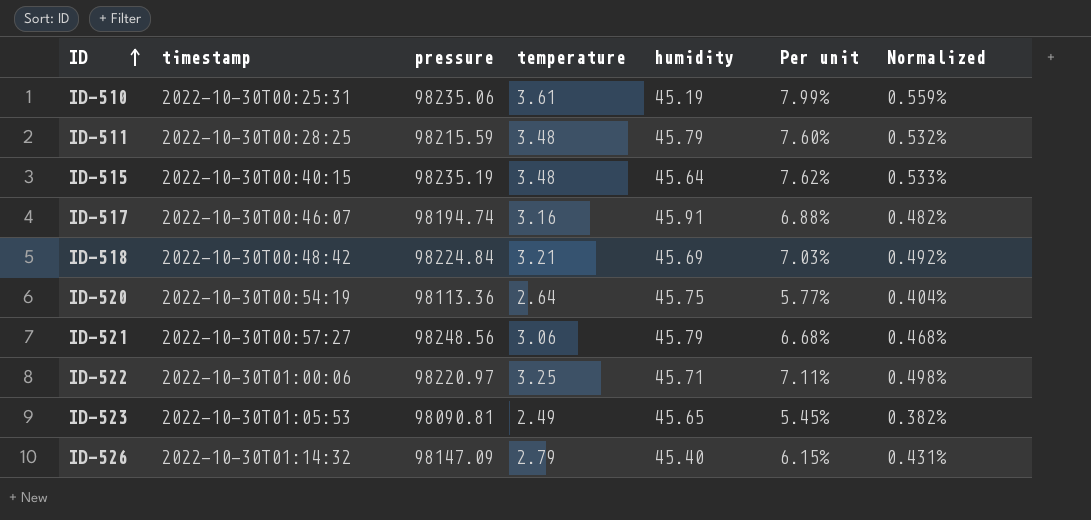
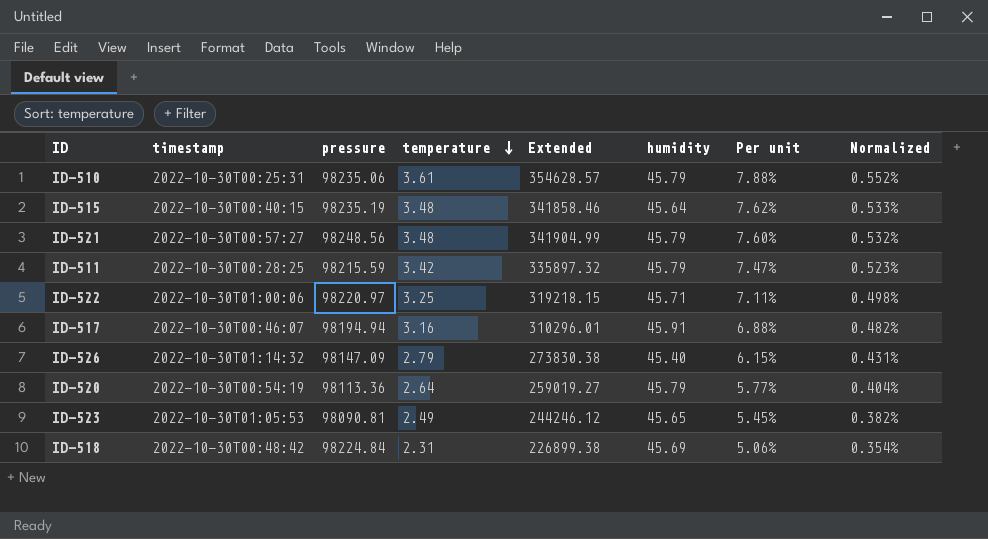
row order: ID ascending -> temperature descending
column Extended | formula: none -> [pressure] * [temperature]
ID-510 | humidity: 45.19 -> 45.79
ID-510 | Per unit: 7.99% -> 7.88%
ID-510 | Normalized: 0.559% -> 0.552%
ID-521 | temperature: 3.06 -> 3.48
ID-521 | Per unit: 6.68% -> 7.60%
ID-521 | Normalized: 0.468% -> 0.532%
ID-511 | temperature: 3.48 -> 3.42
ID-511 | Per unit: 7.60% -> 7.47%
ID-511 | Normalized: 0.532% -> 0.523%
ID-517 | pressure: 98194.74 -> 98194.94
ID-520 | humidity: 45.75 -> 45.79
ID-518 | temperature: 3.21 -> 2.31
ID-518 | Per unit: 7.03% -> 5.06%
ID-518 | Normalized: 0.492% -> 0.354%

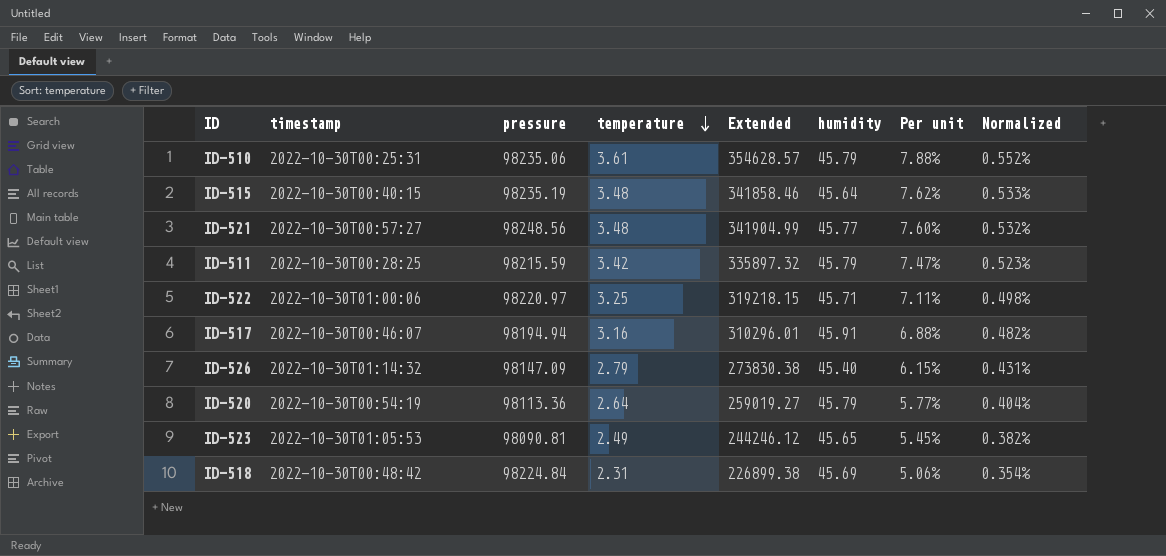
ID-521 | humidity: 45.79 -> 45.77

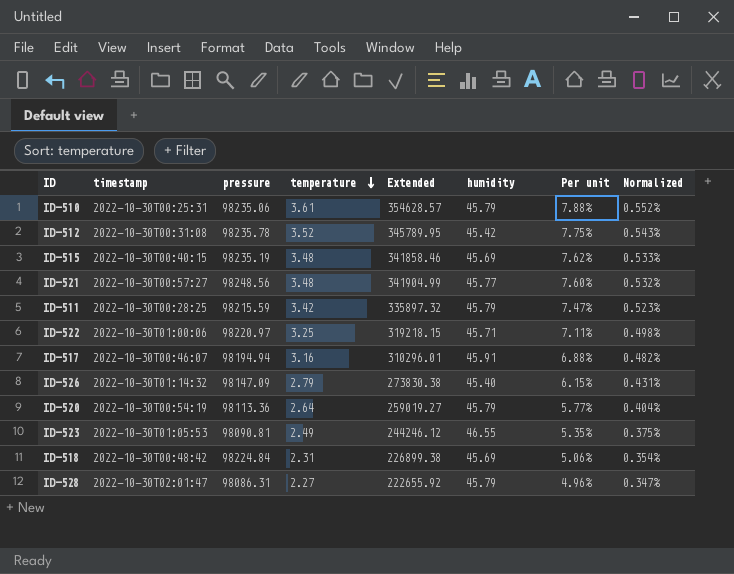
row ID-512: none -> 2022-10-30T00:31:08 | 98235.78 | 3.52 | 345789.95 | 45.42 | 7.75% | 0.543%
ID-515 | humidity: 45.64 -> 45.69
ID-523 | humidity: 45.65 -> 46.55
ID-523 | Per unit: 5.45% -> 5.35%
ID-523 | Normalized: 0.382% -> 0.375%
row ID-528: none -> 2022-10-30T02:01:47 | 98086.31 | 2.27 | 222655.92 | 45.79 | 4.96% | 0.347%

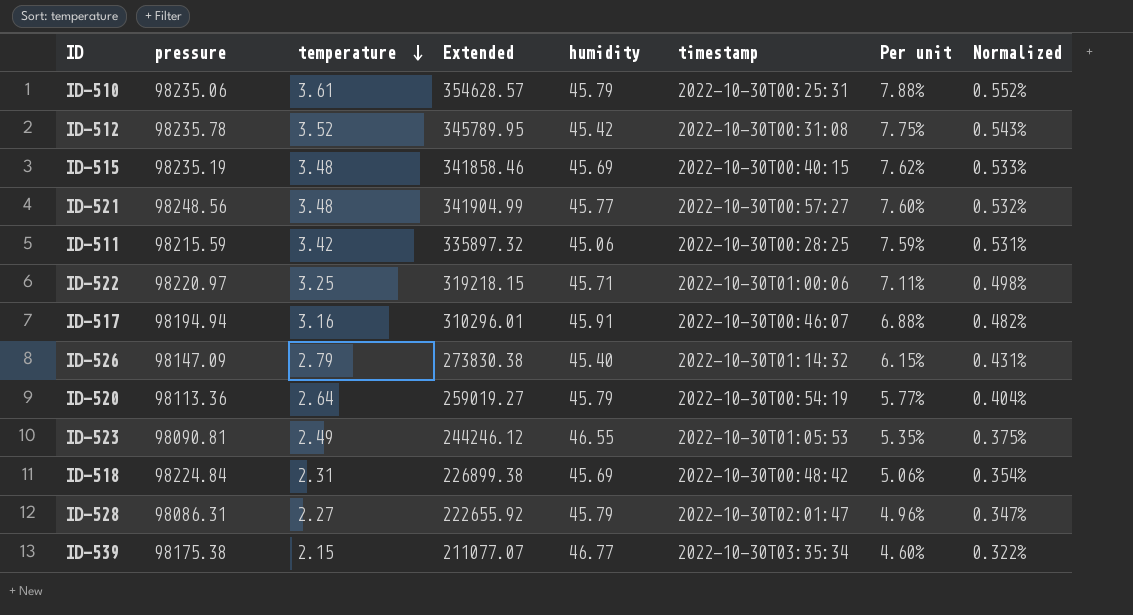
column timestamp | position: 2 -> 6
ID-511 | humidity: 45.79 -> 45.06
ID-511 | Per unit: 7.47% -> 7.59%
ID-511 | Normalized: 0.523% -> 0.531%
row ID-539: none -> 98175.38 | 2.15 | 211077.07 | 46.77 | 2022-10-30T03:35:34 | 4.60% | 0.322%

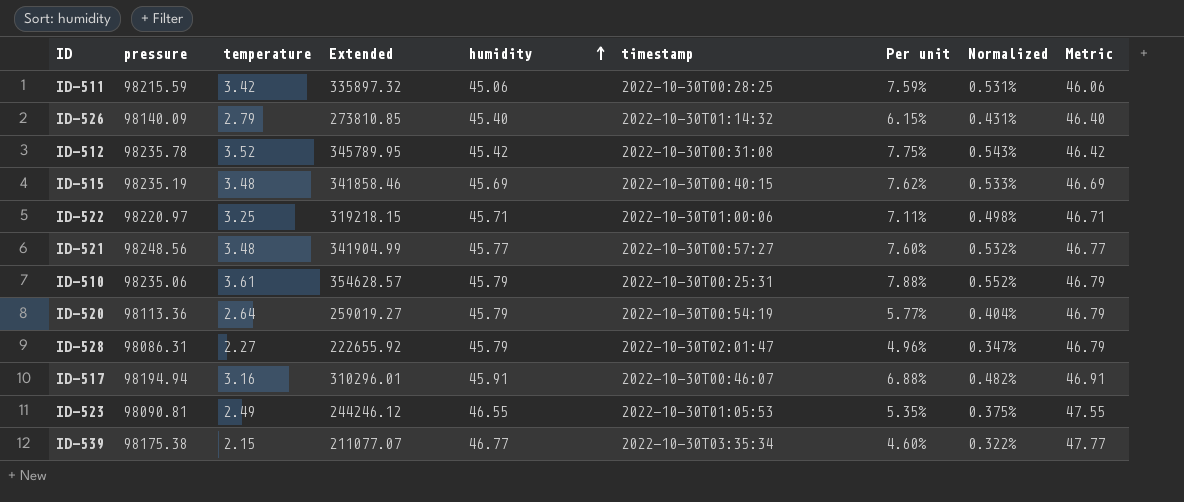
row order: temperature descending -> humidity ascending
column Metric | formula: none -> [humidity] + 1
row ID-518: 98224.84 | 2.31 | 226899.38 | 45.69 | 2022-10-30T00:48:42 | 5.06% | 0.354% -> none
ID-526 | pressure: 98147.09 -> 98140.09
ID-526 | Extended: 273830.38 -> 273810.85

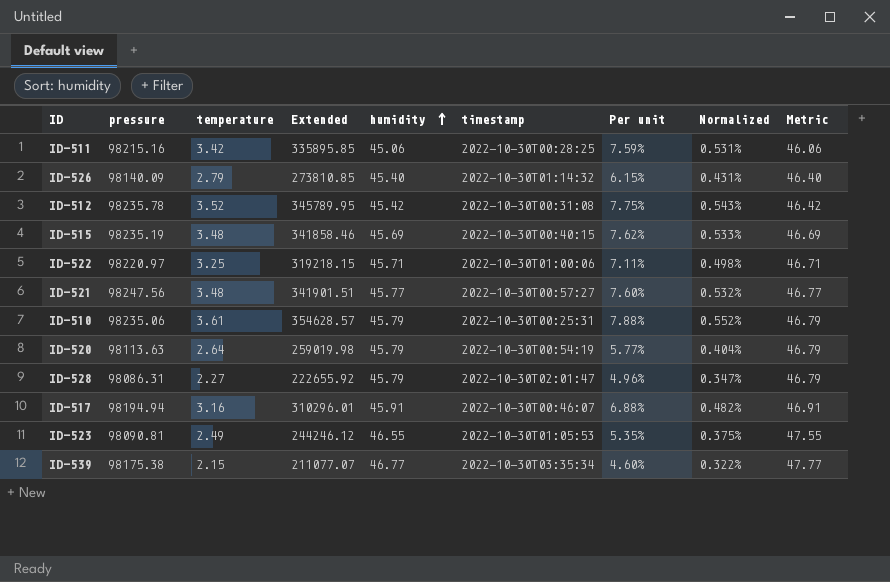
ID-511 | pressure: 98215.59 -> 98215.16
ID-511 | Extended: 335897.32 -> 335895.85
ID-521 | pressure: 98248.56 -> 98247.56
ID-521 | Extended: 341904.99 -> 341901.51
ID-520 | pressure: 98113.36 -> 98113.63
ID-520 | Extended: 259019.27 -> 259019.98

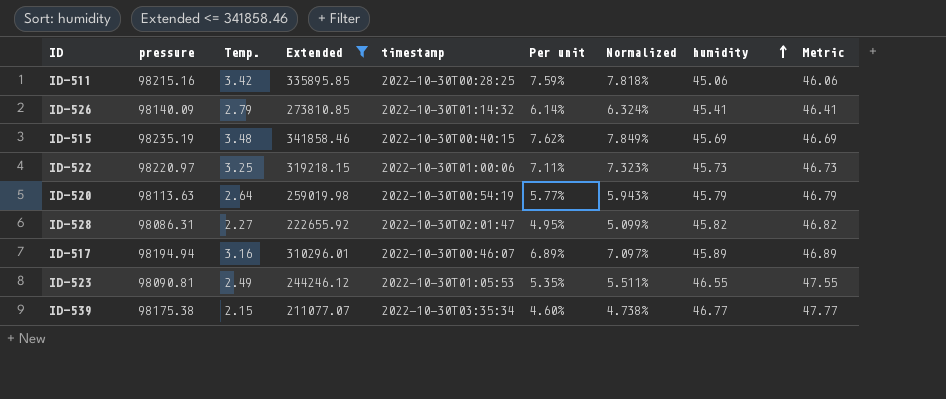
filter: none -> Extended <= 341858.46
column name: temperature -> Temp.
column Normalized | formula: [Per unit] * 0.07 -> [Per unit] * 1.03
column humidity | position: 5 -> 8
ID-526 | Per unit: 6.15% -> 6.14%
ID-526 | humidity: 45.40 -> 45.41
ID-526 | Metric: 46.40 -> 46.41
ID-522 | humidity: 45.71 -> 45.73
ID-522 | Metric: 46.71 -> 46.73
ID-528 | Per unit: 4.96% -> 4.95%
ID-528 | humidity: 45.79 -> 45.82
ID-528 | Metric: 46.79 -> 46.82
ID-517 | Per unit: 6.88% -> 6.89%
ID-517 | humidity: 45.91 -> 45.89
ID-517 | Metric: 46.91 -> 46.89

